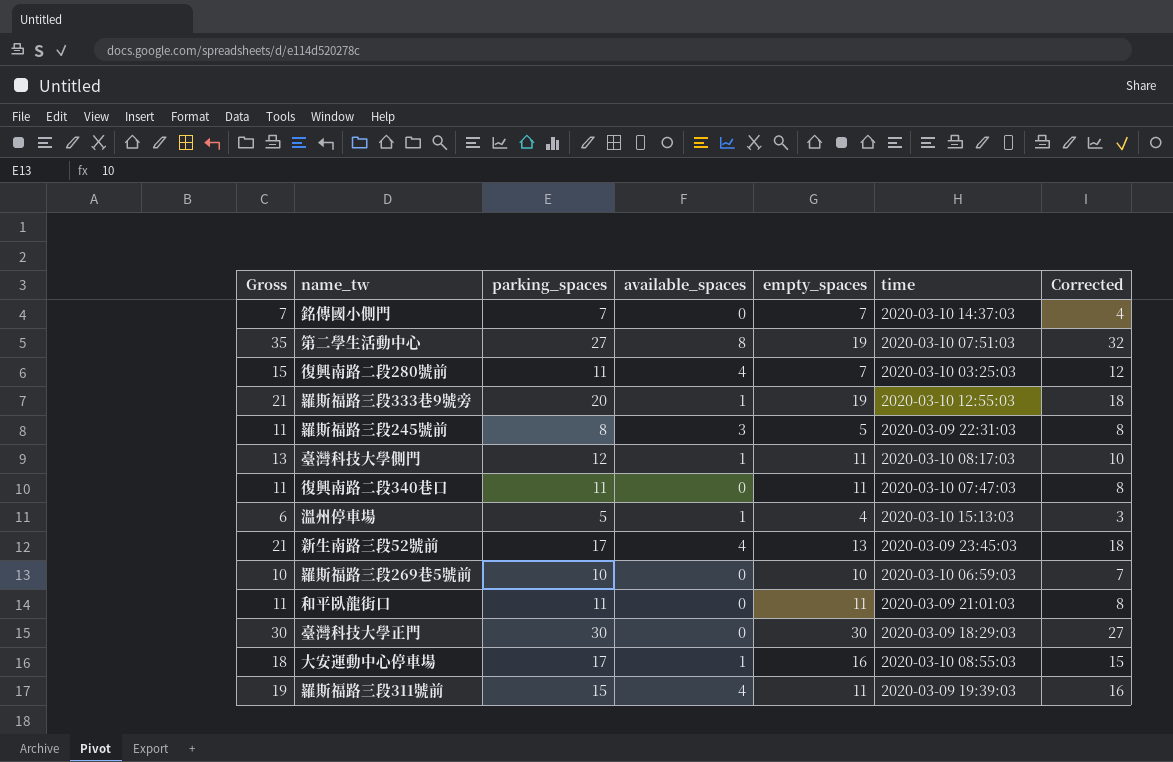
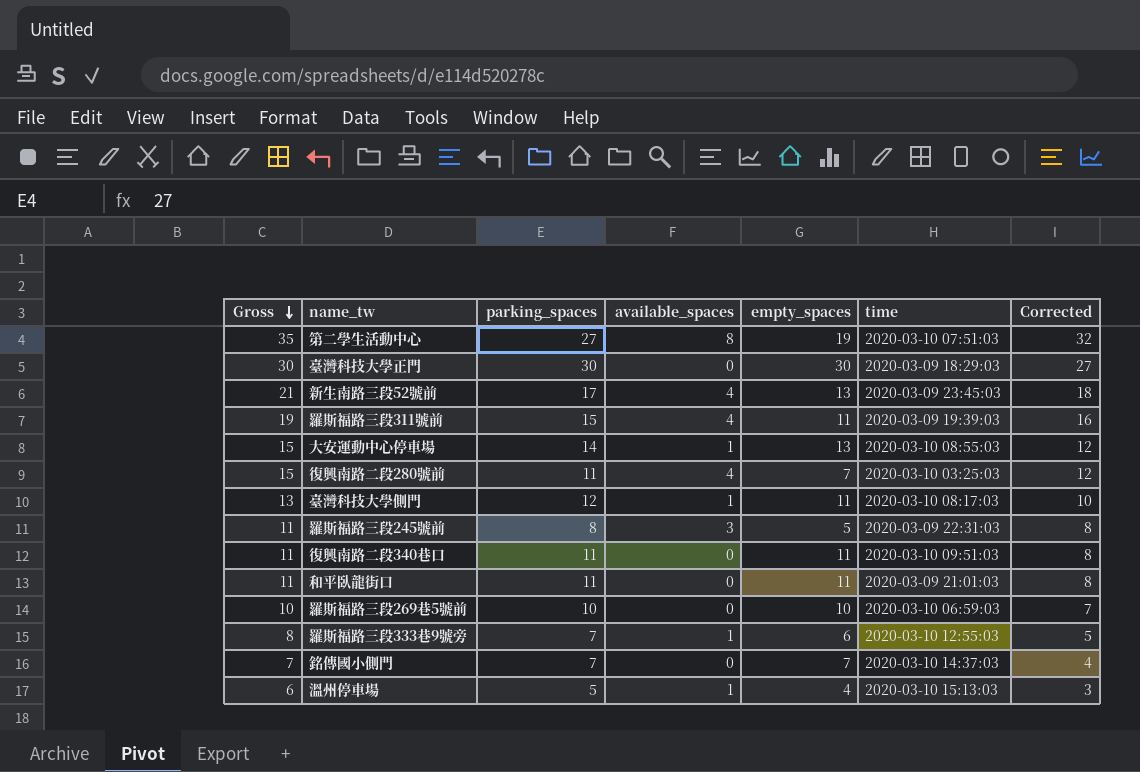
row order: none -> Gross descending
大安運動中心停車場 | Gross: 18 -> 15
大安運動中心停車場 | parking_spaces: 17 -> 14
大安運動中心停車場 | empty_spaces: 16 -> 13
大安運動中心停車場 | Corrected: 15 -> 12
復興南路二段340巷口 | time: 2020-03-10 07:47:03 -> 2020-03-10 09:51:03
羅斯福路三段333巷9號旁 | Gross: 21 -> 8
羅斯福路三段333巷9號旁 | parking_spaces: 20 -> 7
羅斯福路三段333巷9號旁 | empty_spaces: 19 -> 6
羅斯福路三段333巷9號旁 | Corrected: 18 -> 5

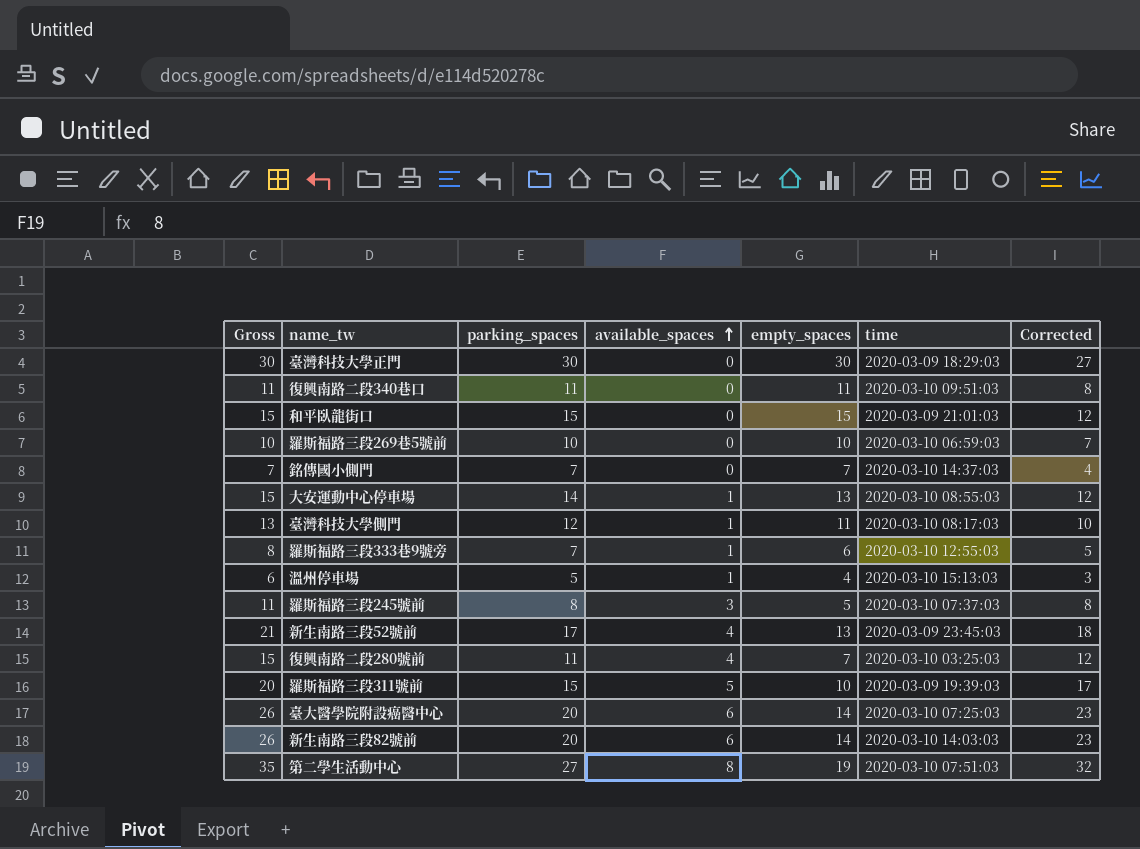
row order: Gross descending -> available_spaces ascending
和平臥龍街口 | Gross: 11 -> 15
和平臥龍街口 | parking_spaces: 11 -> 15
和平臥龍街口 | empty_spaces: 11 -> 15
和平臥龍街口 | Corrected: 8 -> 12
羅斯福路三段245號前 | time: 2020-03-09 22:31:03 -> 2020-03-10 07:37:03
羅斯福路三段311號前 | Gross: 19 -> 20
羅斯福路三段311號前 | available_spaces: 4 -> 5
羅斯福路三段311號前 | empty_spaces: 11 -> 10
羅斯福路三段311號前 | Corrected: 16 -> 17
row 臺大醫學院附設癌醫中心: none -> 26 | 20 | 6 | 14 | 2020-03-10 07:25:03 | 23
row 新生南路三段82號前: none -> 26 | 20 | 6 | 14 | 2020-03-10 14:03:03 | 23

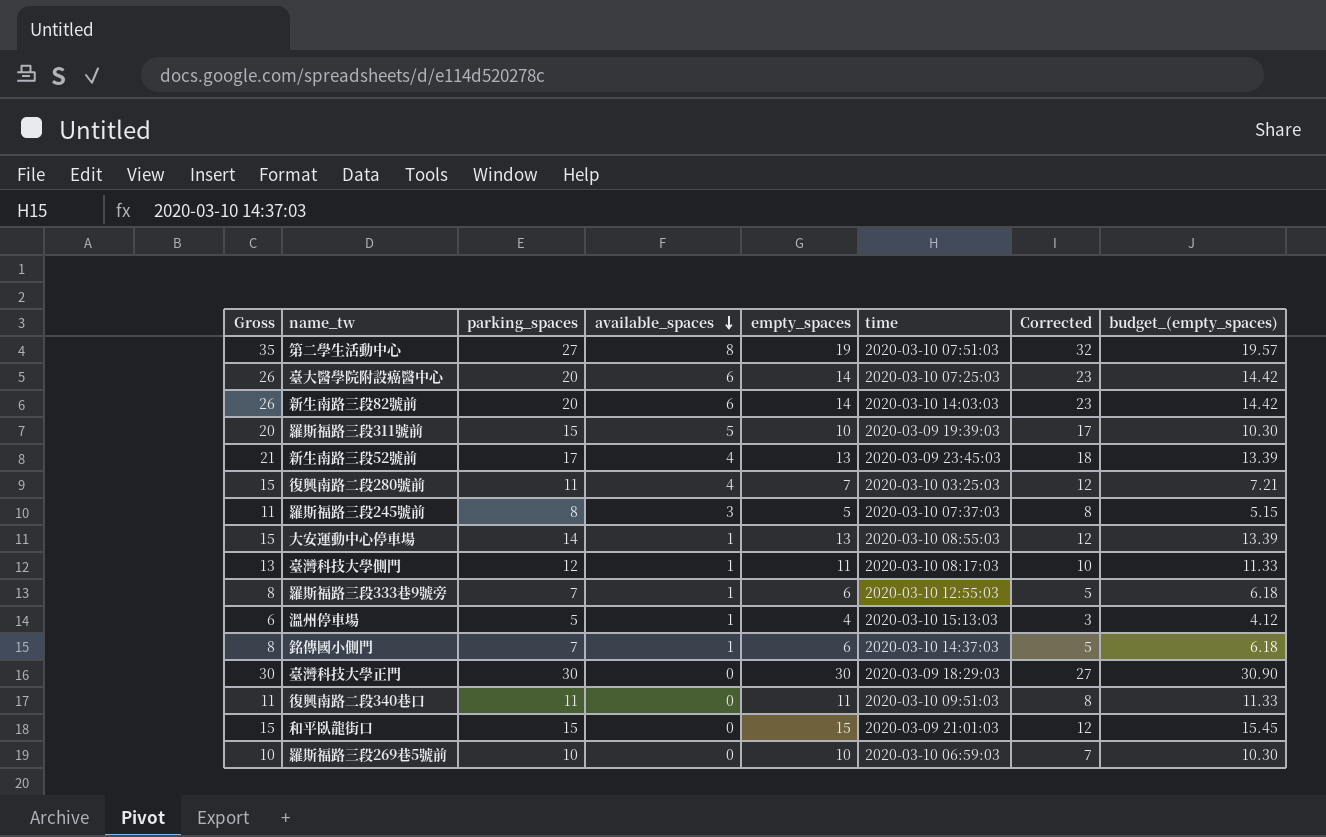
row order: available_spaces ascending -> available_spaces descending
column budget_(empty_spaces) | formula: none -> [empty_spaces] * 1.03
銘傳國小側門 | Gross: 7 -> 8
銘傳國小側門 | available_spaces: 0 -> 1
銘傳國小側門 | empty_spaces: 7 -> 6
銘傳國小側門 | Corrected: 4 -> 5

